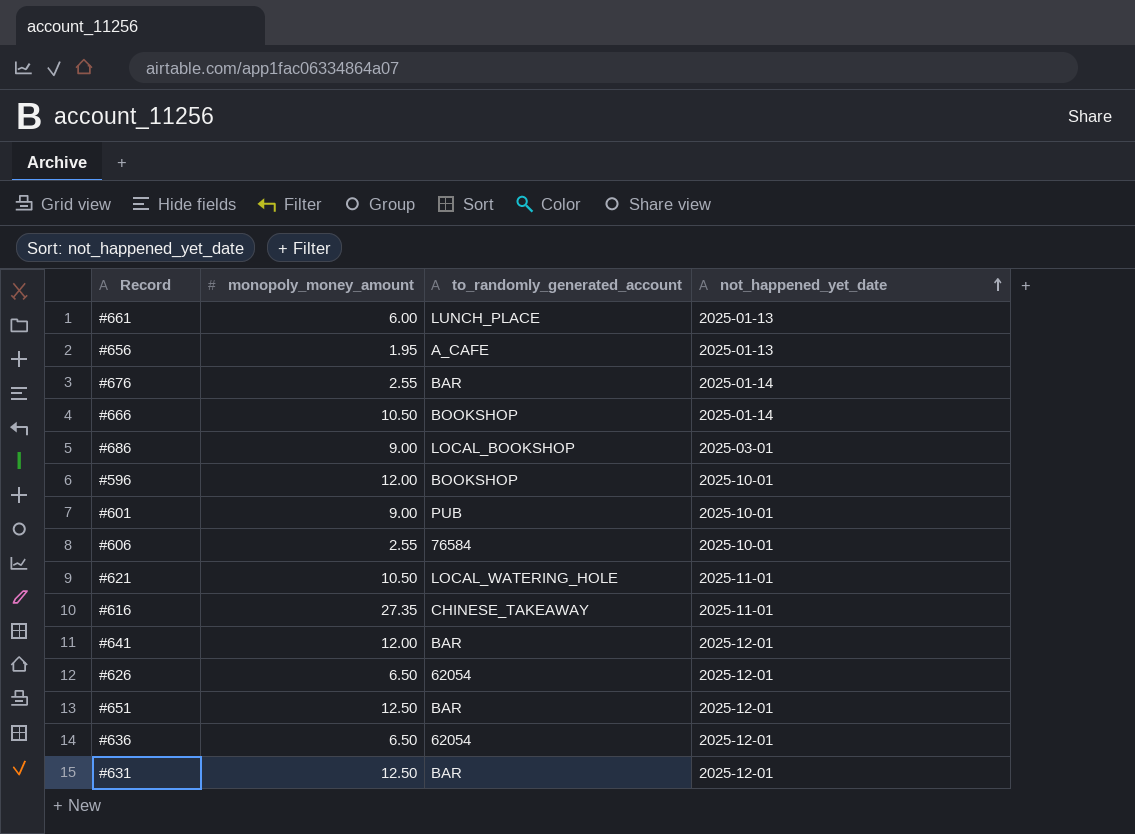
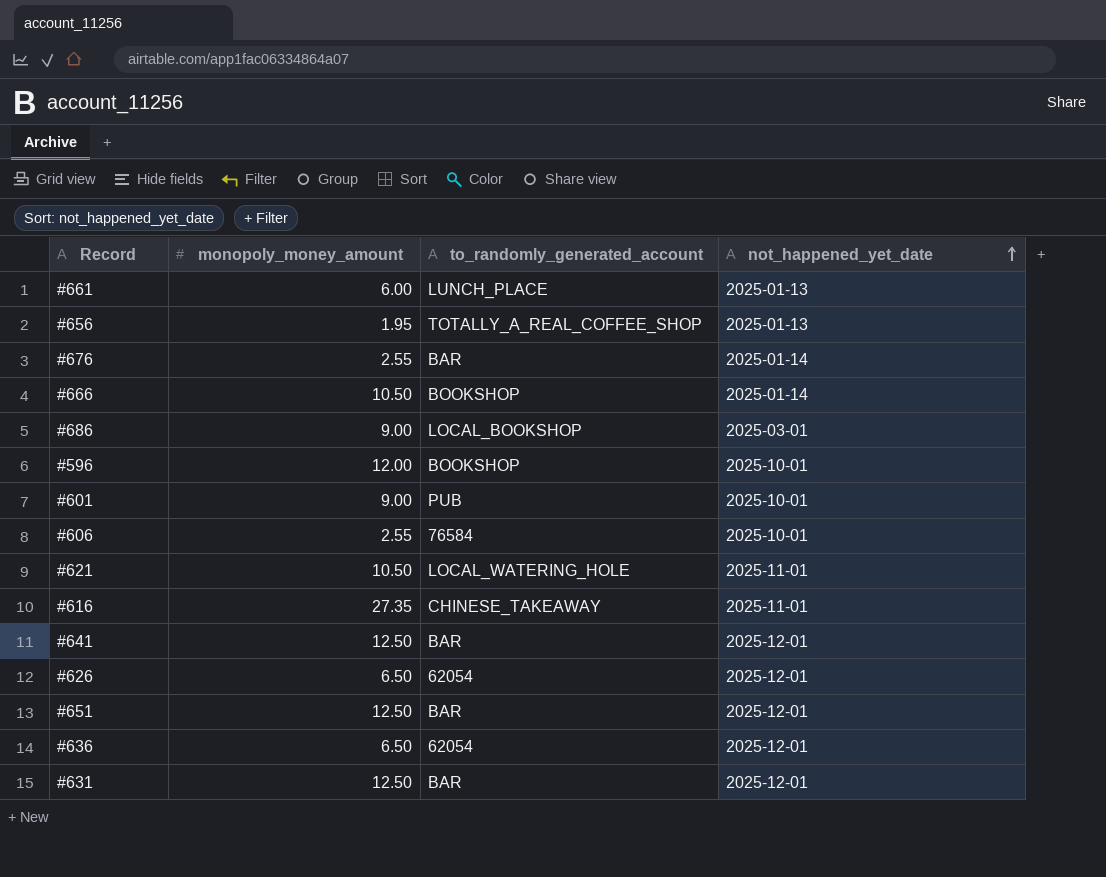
#656 | to_randomly_generated_account: A_CAFE -> TOTALLY_A_REAL_COFFEE_SHOP
#641 | monopoly_money_amount: 12.00 -> 12.50

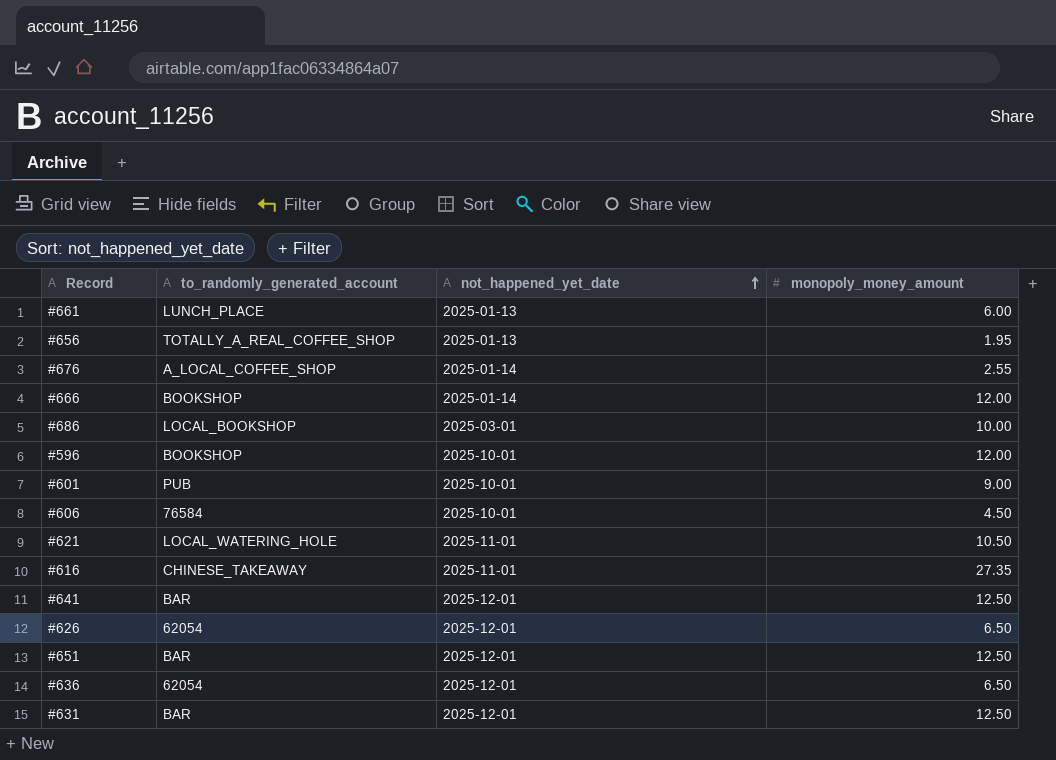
column monopoly_money_amount | position: 2 -> 4
#676 | to_randomly_generated_account: BAR -> A_LOCAL_COFFEE_SHOP
#666 | monopoly_money_amount: 10.50 -> 12.00
#686 | monopoly_money_amount: 9.00 -> 10.00
#606 | monopoly_money_amount: 2.55 -> 4.50

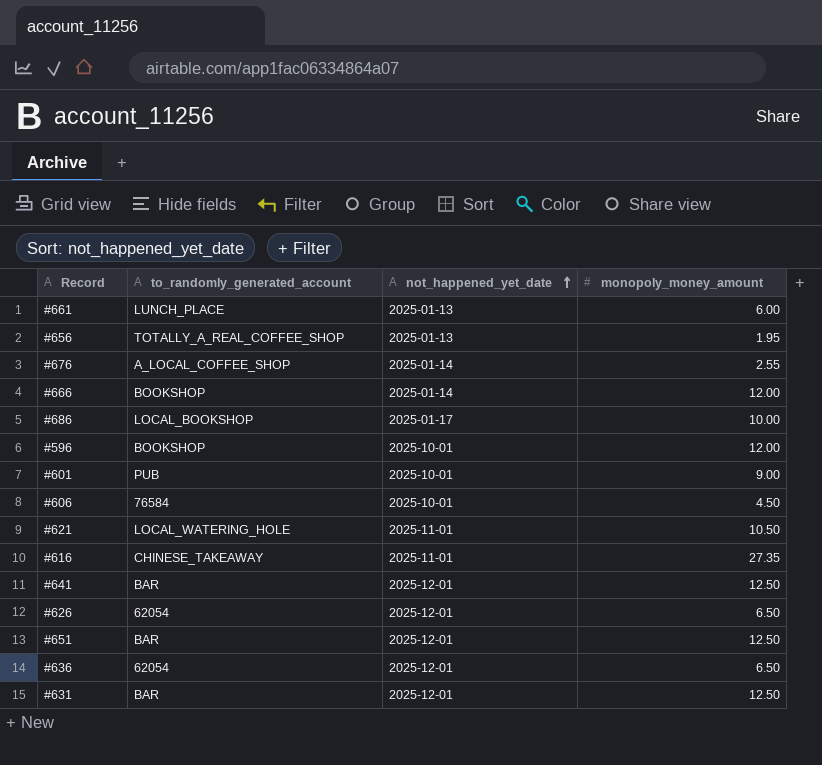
#686 | not_happened_yet_date: 2025-03-01 -> 2025-01-17

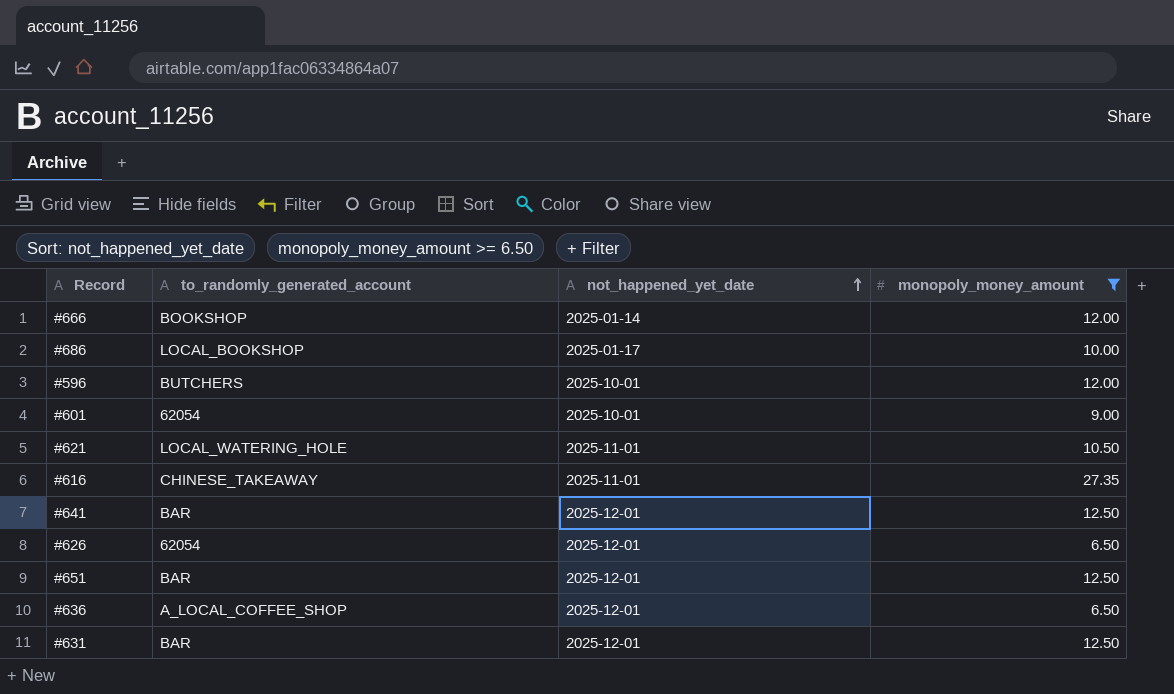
filter: none -> monopoly_money_amount >= 6.50
#596 | to_randomly_generated_account: BOOKSHOP -> BUTCHERS
#601 | to_randomly_generated_account: PUB -> 62054
#636 | to_randomly_generated_account: 62054 -> A_LOCAL_COFFEE_SHOP

